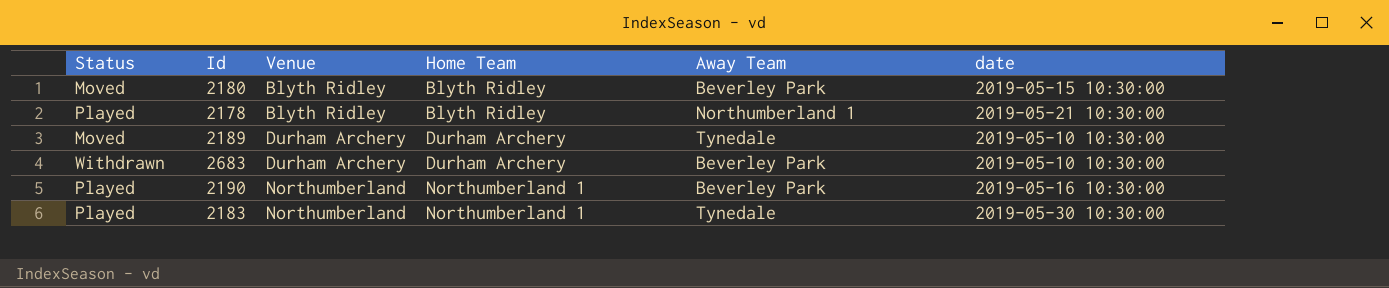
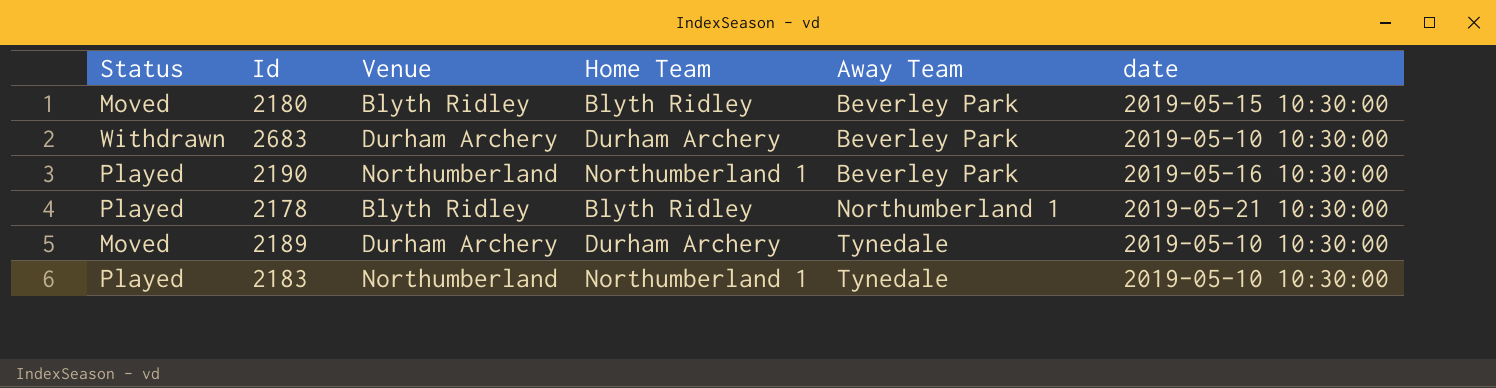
row order: Venue ascending -> Away Team ascending
2183 | date: 2019-05-30 10:30:00 -> 2019-05-10 10:30:00

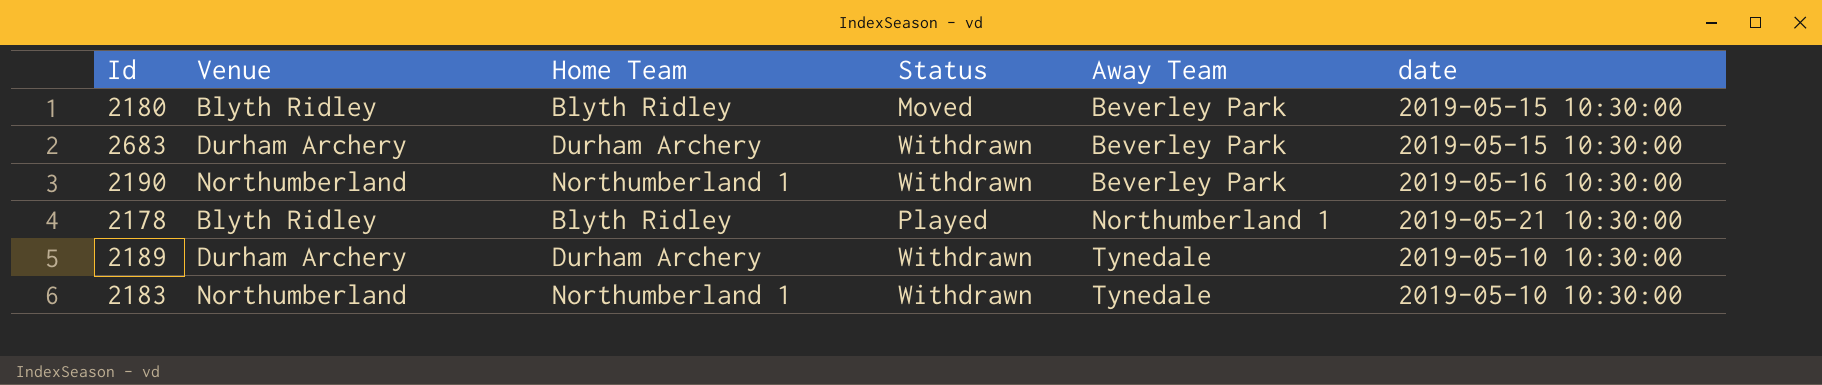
column Status | position: 1 -> 4
2683 | date: 2019-05-10 10:30:00 -> 2019-05-15 10:30:00
2190 | Status: Played -> Withdrawn
2189 | Status: Moved -> Withdrawn
2183 | Status: Played -> Withdrawn

